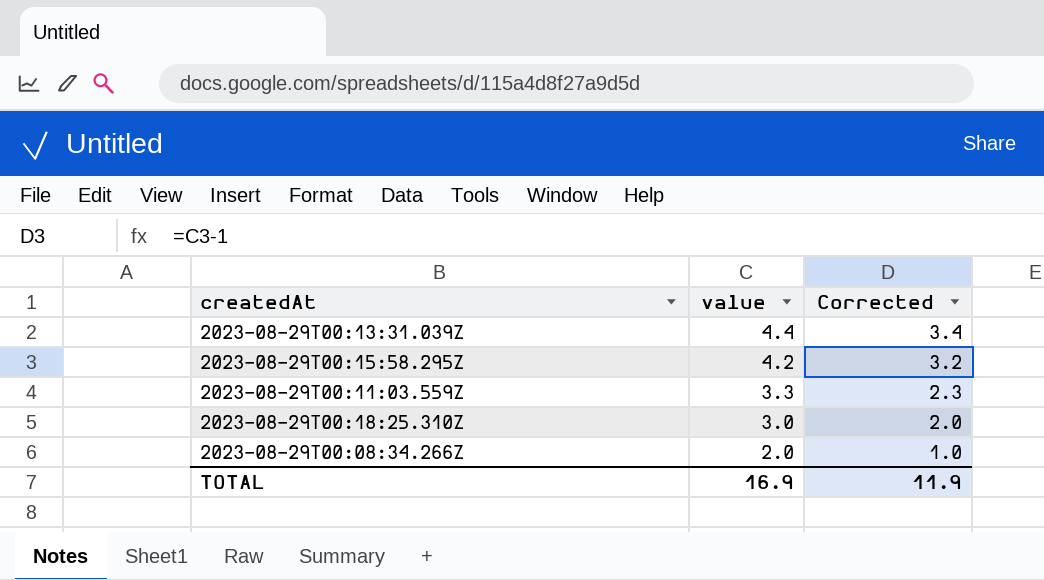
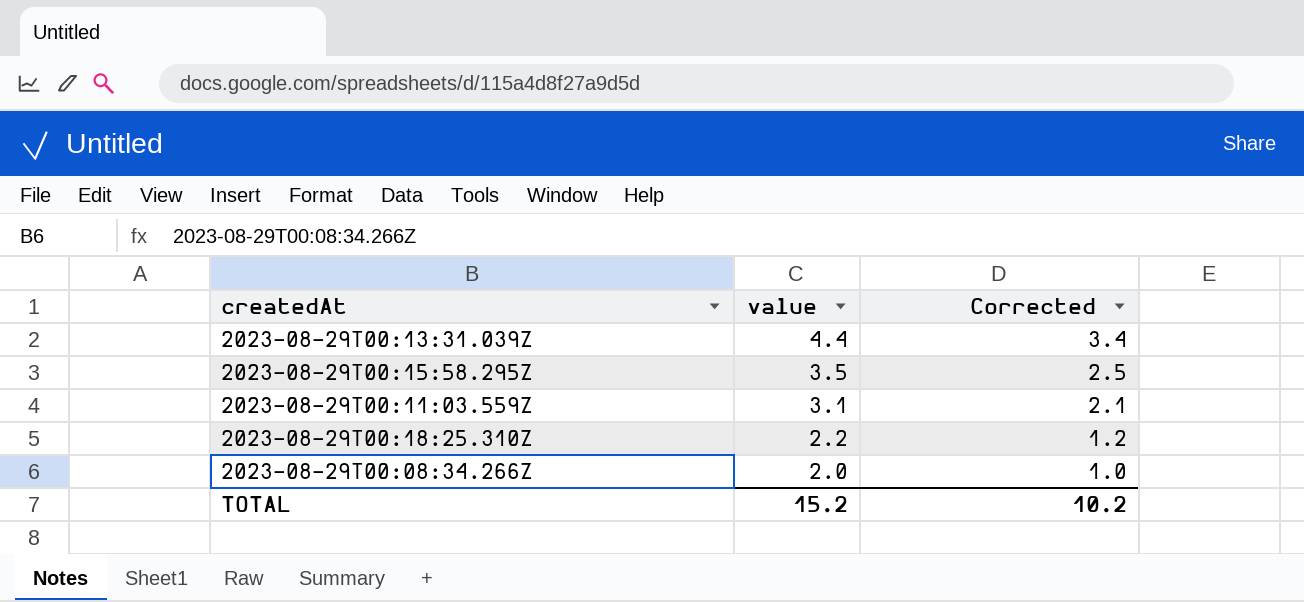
2023-08-29T00:15:58.295Z | value: 4.2 -> 3.5
2023-08-29T00:15:58.295Z | Corrected: 3.2 -> 2.5
2023-08-29T00:11:03.559Z | value: 3.3 -> 3.1
2023-08-29T00:11:03.559Z | Corrected: 2.3 -> 2.1
2023-08-29T00:18:25.310Z | value: 3.0 -> 2.2
2023-08-29T00:18:25.310Z | Corrected: 2.0 -> 1.2
TOTAL | value: 16.9 -> 15.2
TOTAL | Corrected: 11.9 -> 10.2

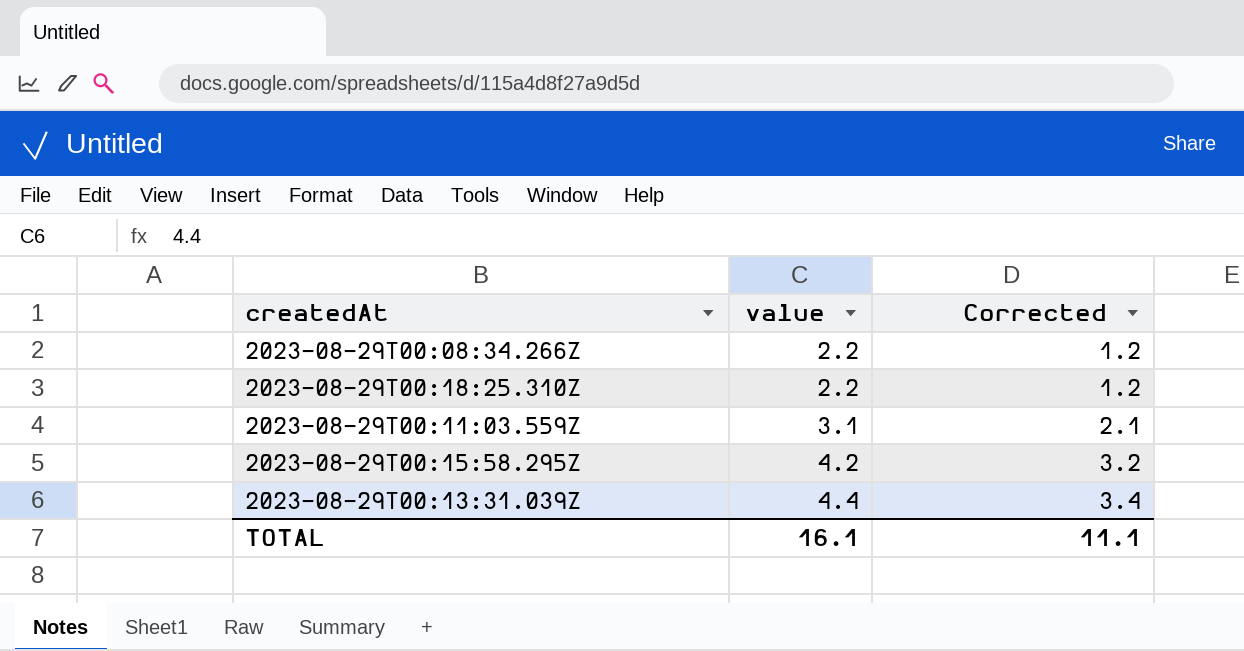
row order: value descending -> value ascending
2023-08-29T00:08:34.266Z | value: 2.0 -> 2.2
2023-08-29T00:08:34.266Z | Corrected: 1.0 -> 1.2
2023-08-29T00:15:58.295Z | value: 3.5 -> 4.2
2023-08-29T00:15:58.295Z | Corrected: 2.5 -> 3.2
TOTAL | value: 15.2 -> 16.1
TOTAL | Corrected: 10.2 -> 11.1

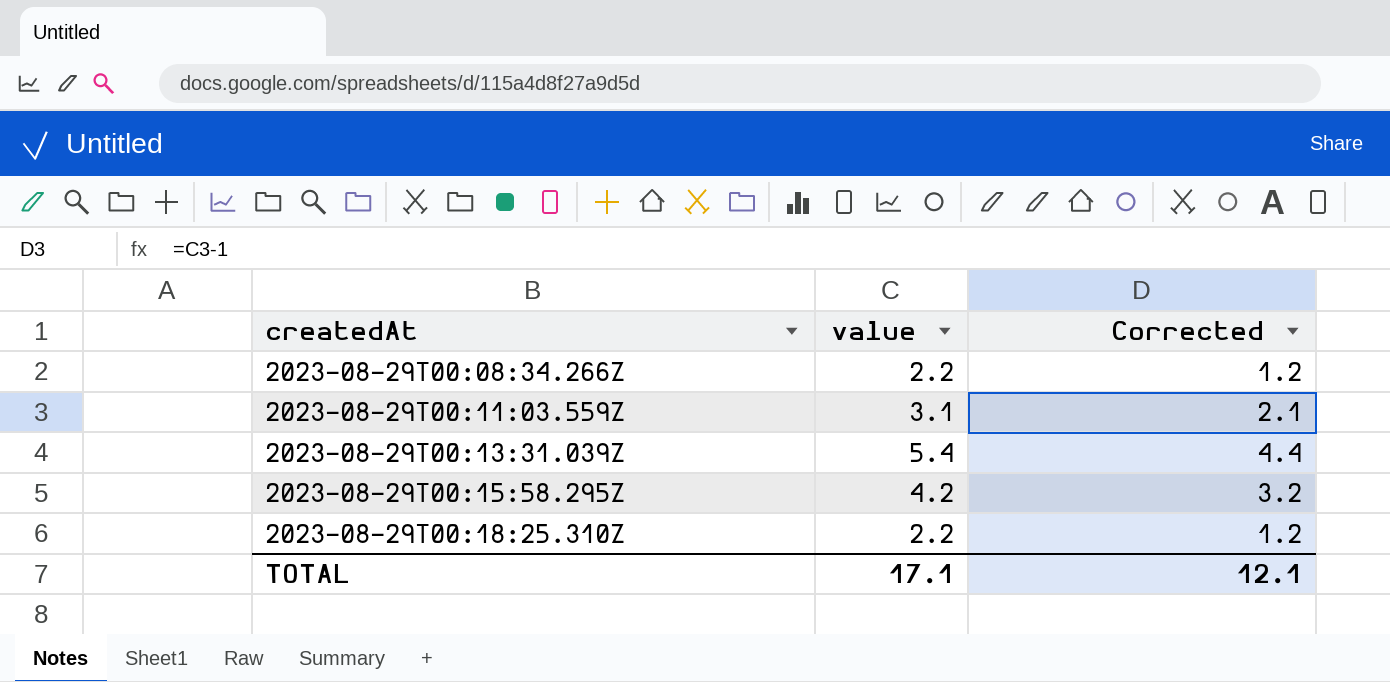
row order: value ascending -> createdAt ascending
2023-08-29T00:13:31.039Z | value: 4.4 -> 5.4
2023-08-29T00:13:31.039Z | Corrected: 3.4 -> 4.4
TOTAL | value: 16.1 -> 17.1
TOTAL | Corrected: 11.1 -> 12.1

